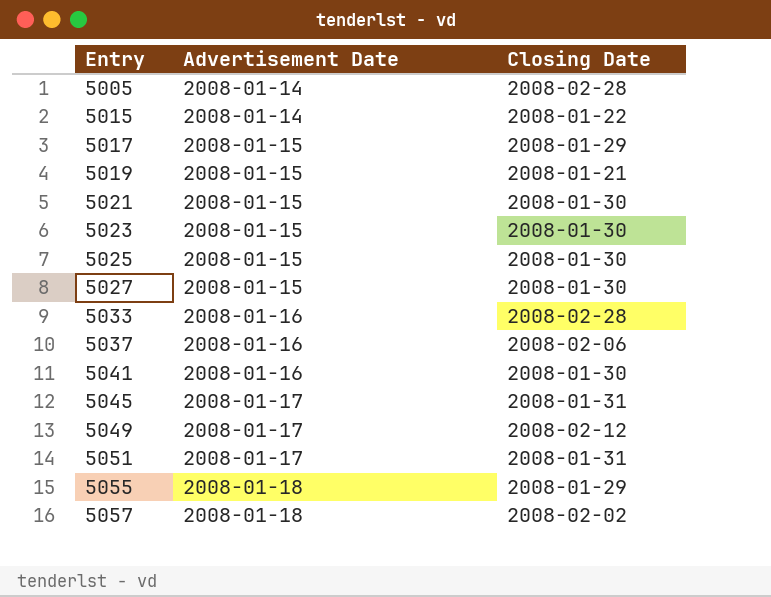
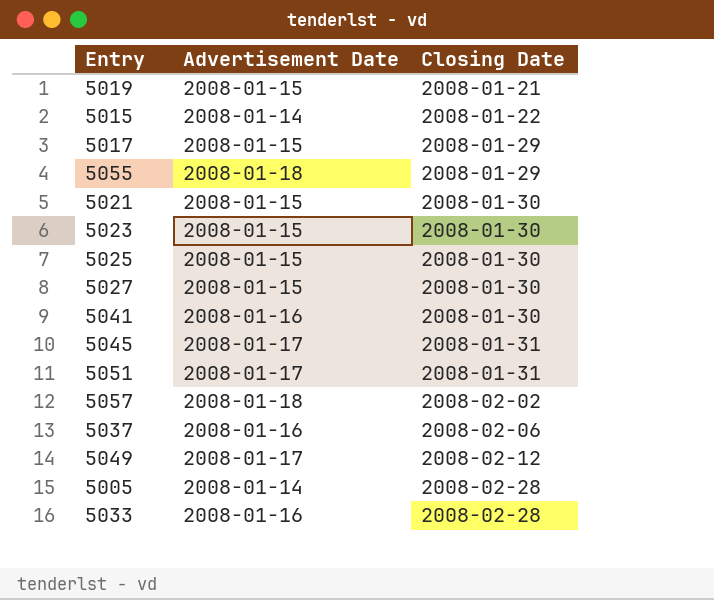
row order: Entry ascending -> Closing Date ascending

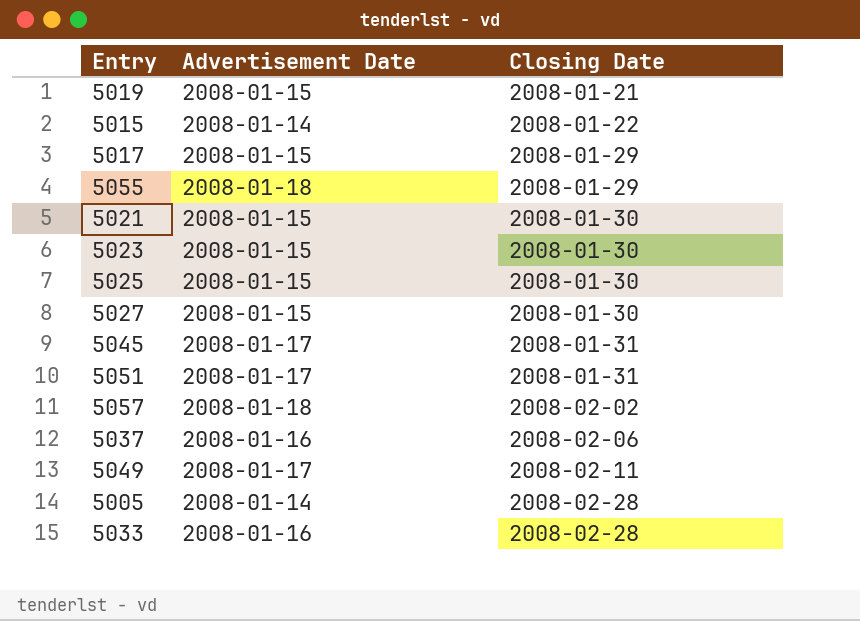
row 5041: 2008-01-16 | 2008-01-30 -> none
5049 | Closing Date: 2008-02-12 -> 2008-02-11

